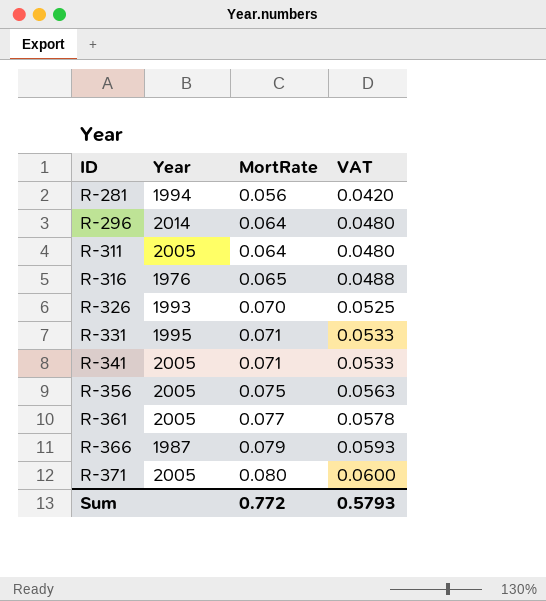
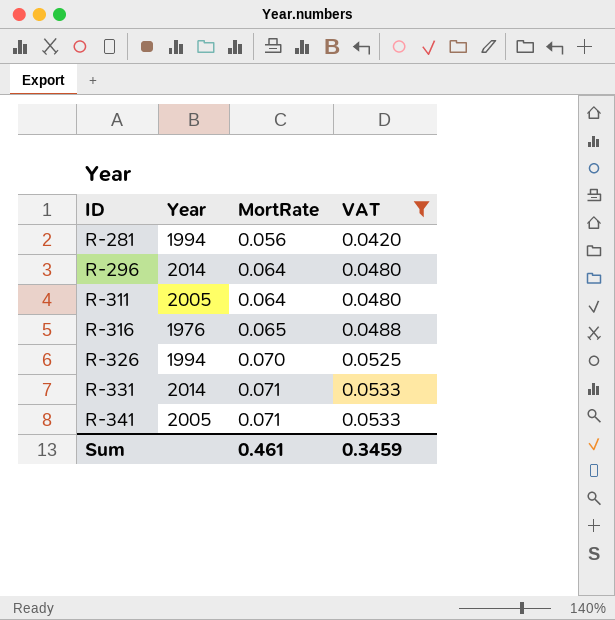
filter: none -> VAT <= 0.0533
R-326 | Year: 1993 -> 1994
R-331 | Year: 1995 -> 2014
Sum | MortRate: 0.772 -> 0.461
Sum | VAT: 0.5793 -> 0.3459

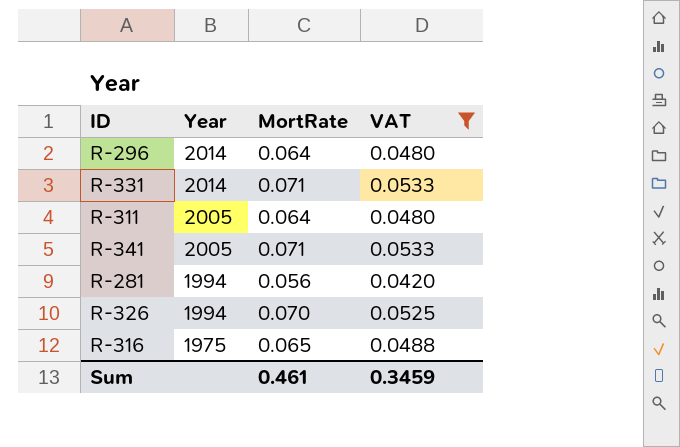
row order: ID ascending -> Year descending
R-316 | Year: 1976 -> 1975

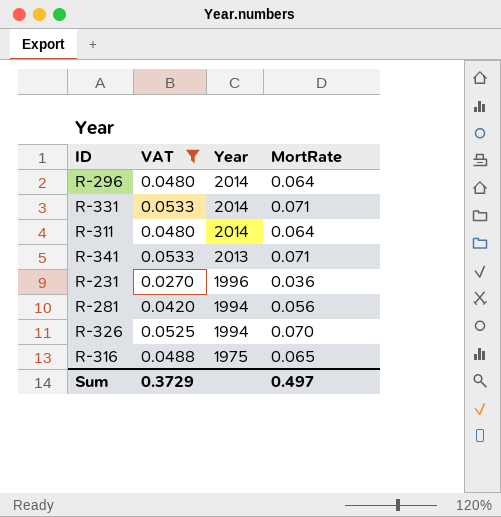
column VAT | position: 4 -> 2
R-311 | Year: 2005 -> 2014
R-341 | Year: 2005 -> 2013
row R-231: none -> 0.0270 | 1996 | 0.036
Sum | VAT: 0.3459 -> 0.3729
Sum | MortRate: 0.461 -> 0.497

